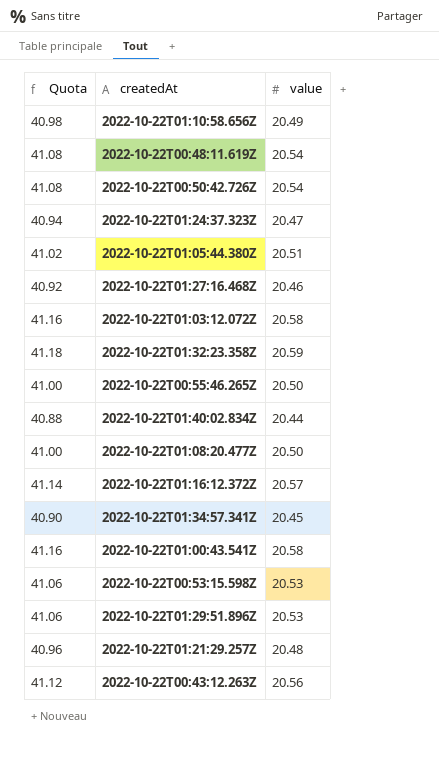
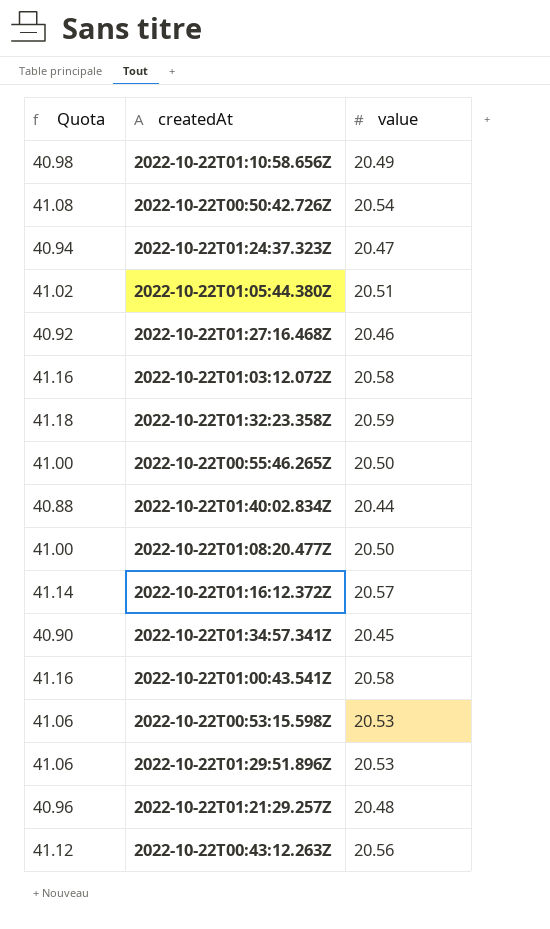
row 2022-10-22T00:48:11.619Z: 41.08 | 20.54 -> none

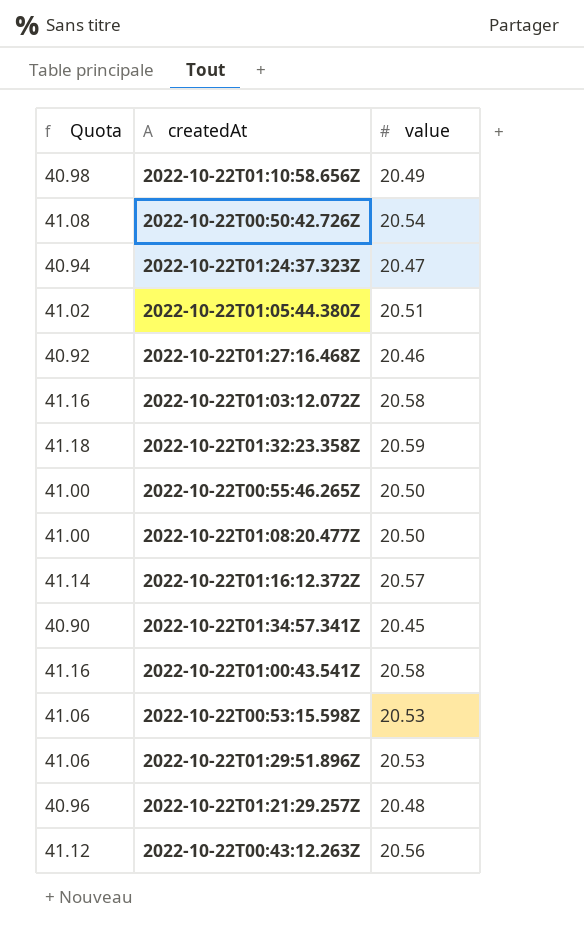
row 2022-10-22T01:40:02.834Z: 40.88 | 20.44 -> none

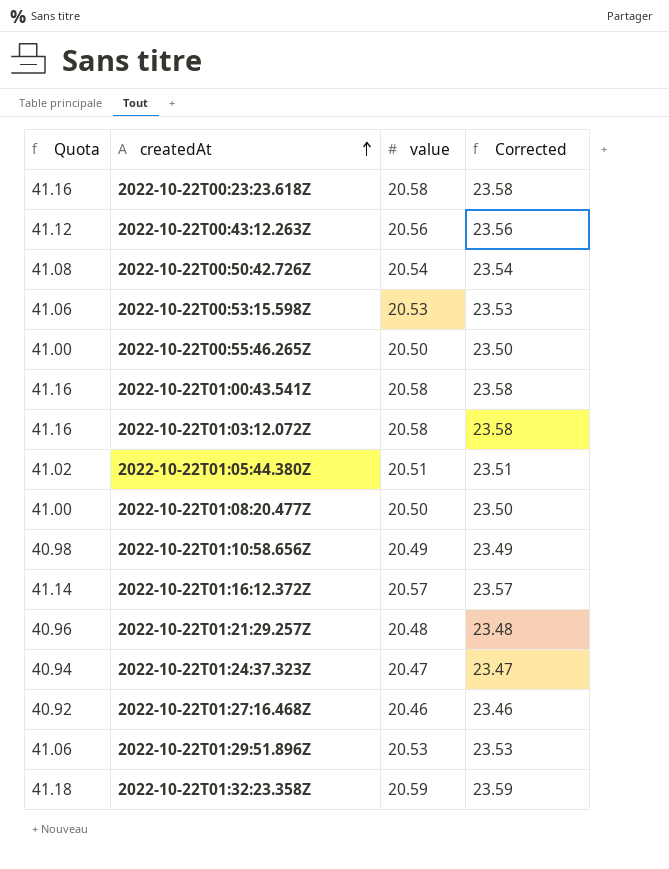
row order: none -> createdAt ascending
column Corrected | formula: none -> [value] + 3
row 2022-10-22T01:34:57.341Z: 40.90 | 20.45 -> none
row 2022-10-22T00:23:23.618Z: none -> 41.16 | 20.58 | 23.58

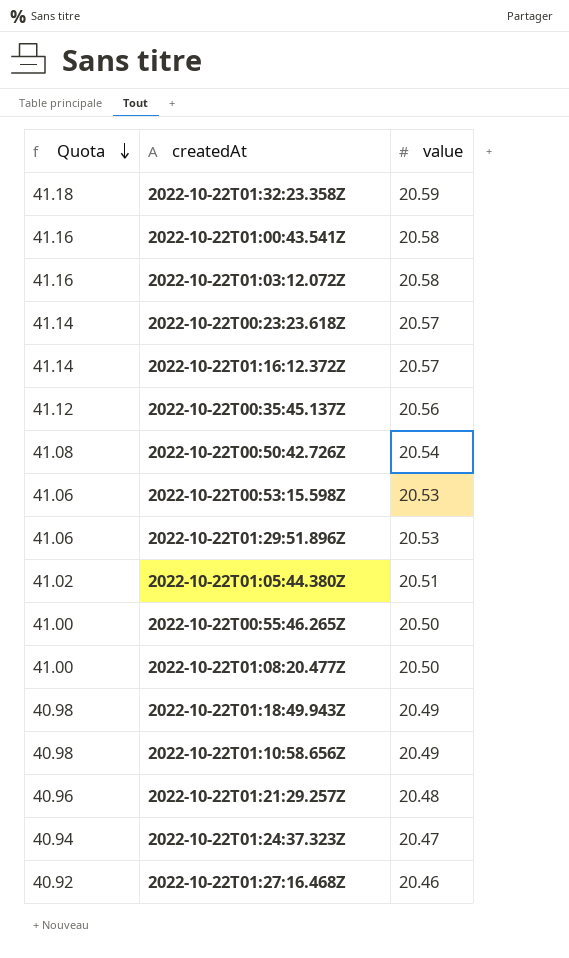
row order: createdAt ascending -> Quota descending
column Corrected | formula: [value] + 3 -> none
row 2022-10-22T00:43:12.263Z: 41.12 | 20.56 | 23.56 -> none
2022-10-22T00:23:23.618Z | Quota: 41.16 -> 41.14
2022-10-22T00:23:23.618Z | value: 20.58 -> 20.57
row 2022-10-22T00:35:45.137Z: none -> 41.12 | 20.56
row 2022-10-22T01:18:49.943Z: none -> 40.98 | 20.49

